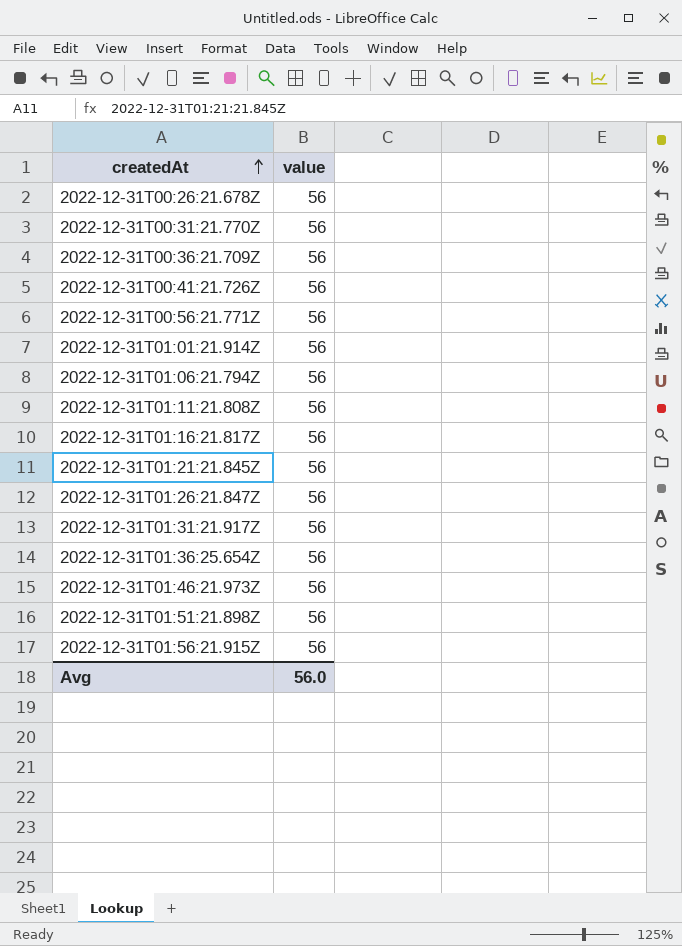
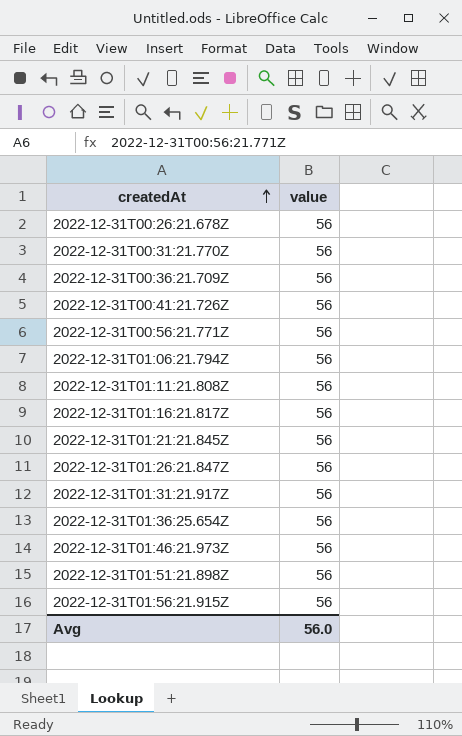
row 2022-12-31T01:01:21.914Z: 56 -> none

